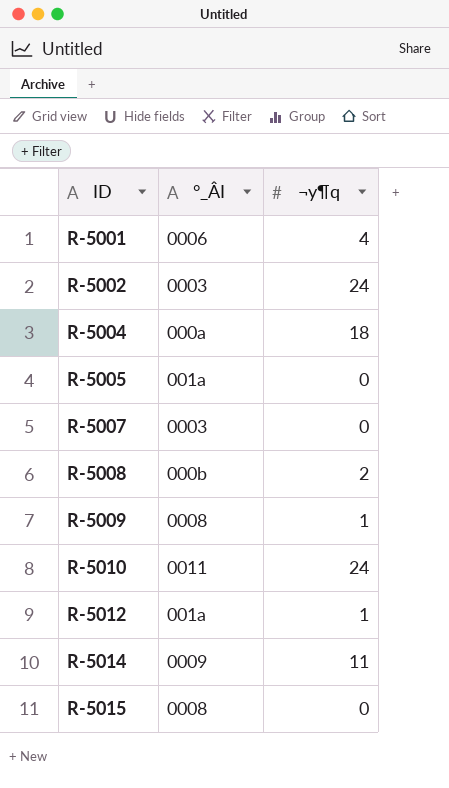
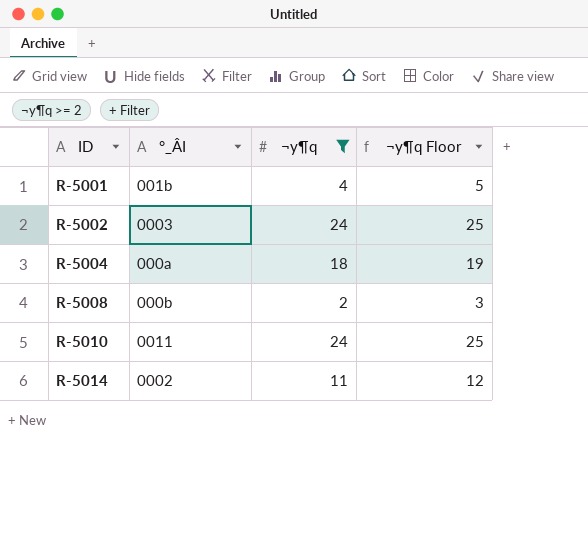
filter: none -> ¬y¶q >= 2
column ¬y¶q Floor | formula: none -> [¬y¶q] + 1
R-5001 | °_ÂI: 0006 -> 001b
R-5014 | °_ÂI: 0009 -> 0002

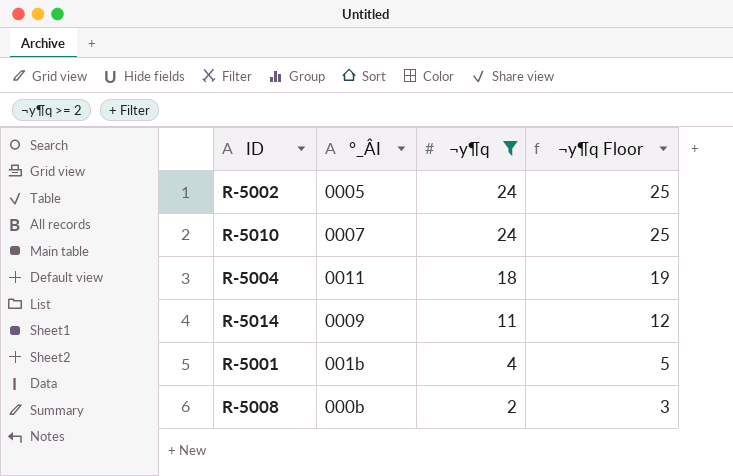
row order: ID ascending -> ¬y¶q descending
R-5002 | °_ÂI: 0003 -> 0005
R-5010 | °_ÂI: 0011 -> 0007
R-5004 | °_ÂI: 000a -> 0011
R-5014 | °_ÂI: 0002 -> 0009

